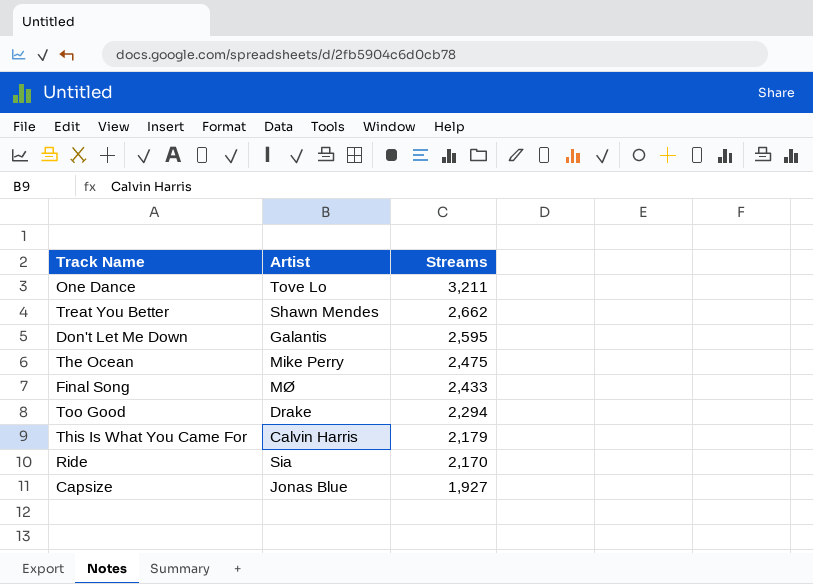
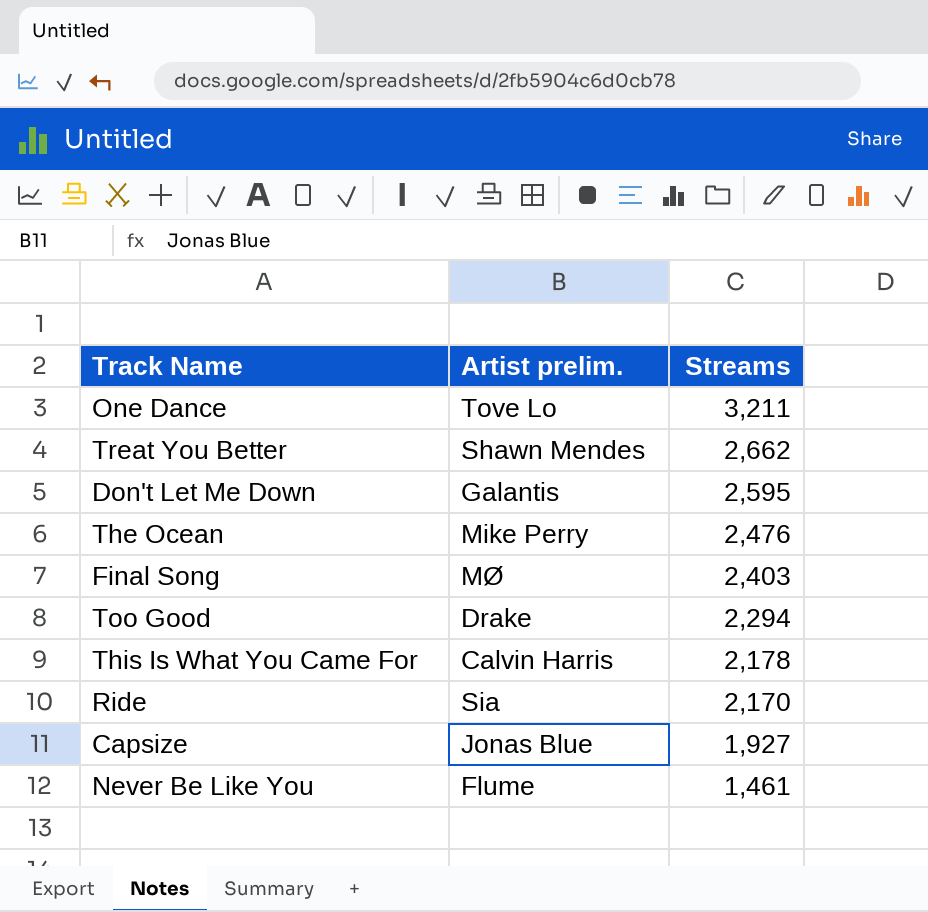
column name: Artist -> Artist prelim.
The Ocean | Streams: 2,475 -> 2,476
Final Song | Streams: 2,433 -> 2,403
This Is What You Came For | Streams: 2,179 -> 2,178
row Never Be Like You: none -> Flume | 1,461

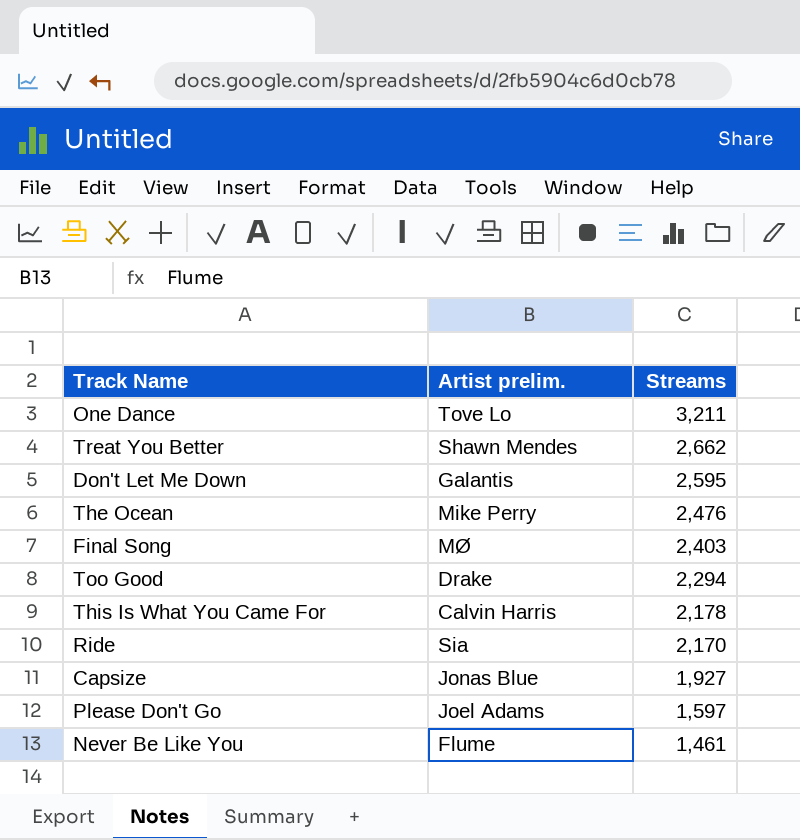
row Please Don't Go: none -> Joel Adams | 1,597

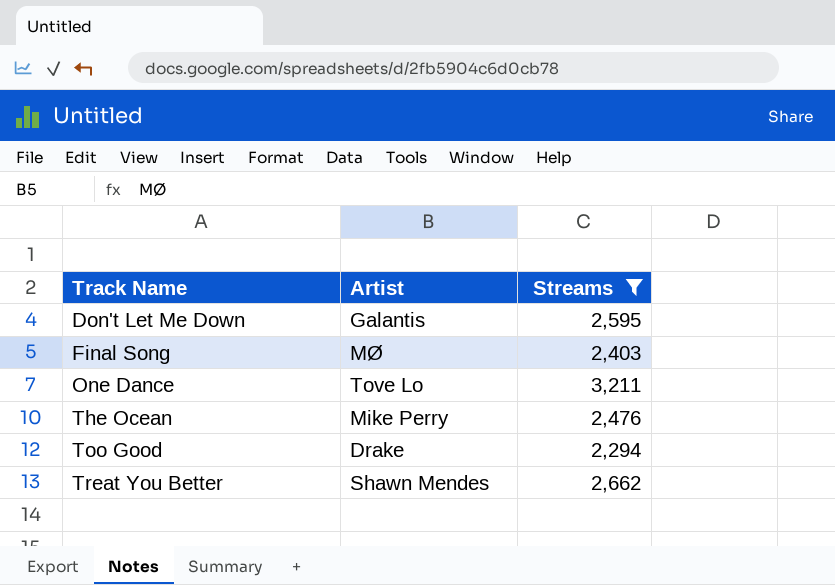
filter: none -> Streams >= 2,294
row order: Streams descending -> Track Name ascending
column name: Artist prelim. -> Artist

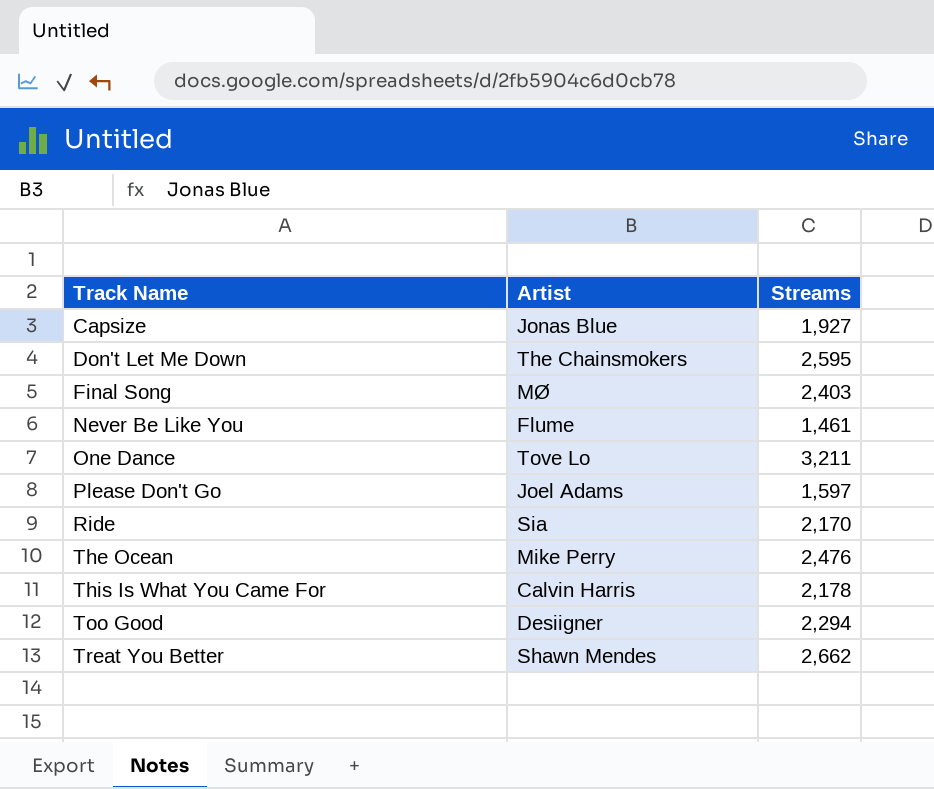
filter: Streams >= 2,294 -> none
Don't Let Me Down | Artist: Galantis -> The Chainsmokers
Too Good | Artist: Drake -> Desiigner

